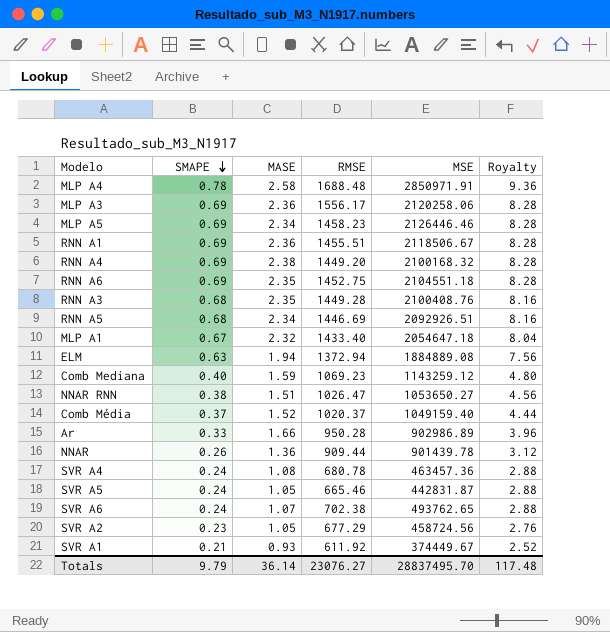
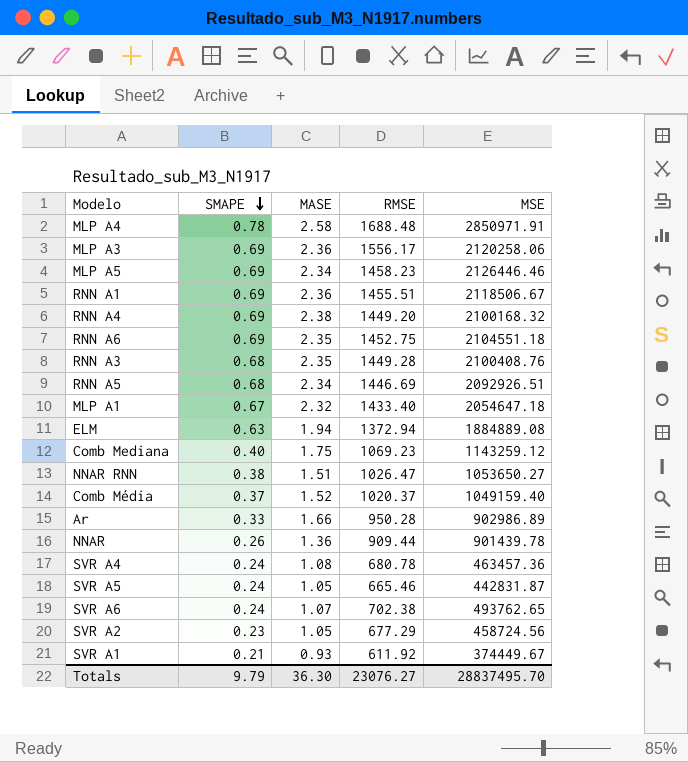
column Royalty | formula: [SMAPE] * 12 -> none
Comb Mediana | MASE: 1.59 -> 1.75
Totals | MASE: 36.14 -> 36.30

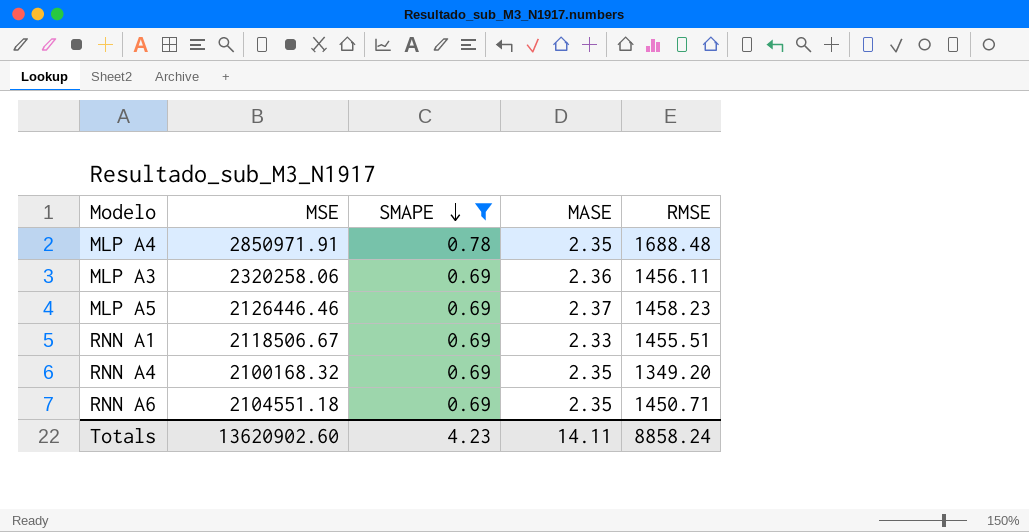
filter: none -> SMAPE >= 0.69
column MSE | position: 5 -> 2
MLP A4 | MASE: 2.58 -> 2.35
MLP A3 | MSE: 2120258.06 -> 2320258.06
MLP A3 | RMSE: 1556.17 -> 1456.11
MLP A5 | MASE: 2.34 -> 2.37
RNN A1 | MASE: 2.36 -> 2.33
RNN A4 | MASE: 2.38 -> 2.35
RNN A4 | RMSE: 1449.20 -> 1349.20
RNN A6 | RMSE: 1452.75 -> 1450.71
Totals | MSE: 28837495.70 -> 13620902.60
Totals | SMAPE: 9.79 -> 4.23
Totals | MASE: 36.30 -> 14.11
Totals | RMSE: 23076.27 -> 8858.24

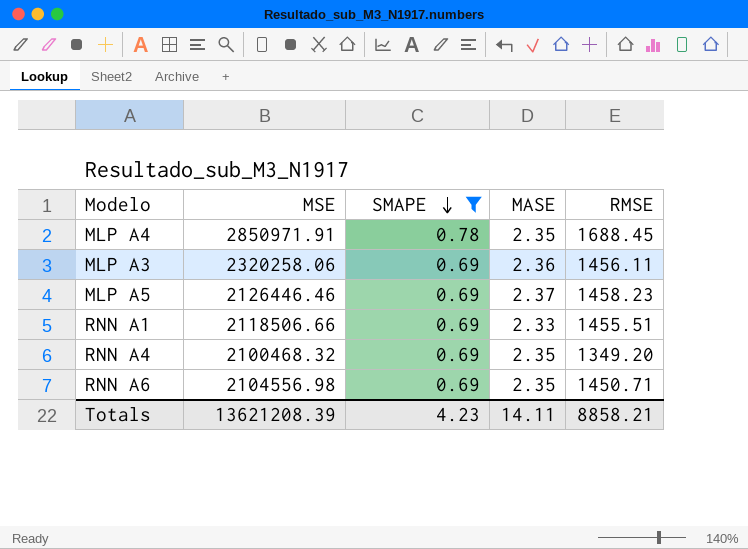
MLP A4 | RMSE: 1688.48 -> 1688.45
RNN A1 | MSE: 2118506.67 -> 2118506.66
RNN A4 | MSE: 2100168.32 -> 2100468.32
RNN A6 | MSE: 2104551.18 -> 2104556.98
Totals | MSE: 13620902.60 -> 13621208.39
Totals | RMSE: 8858.24 -> 8858.21

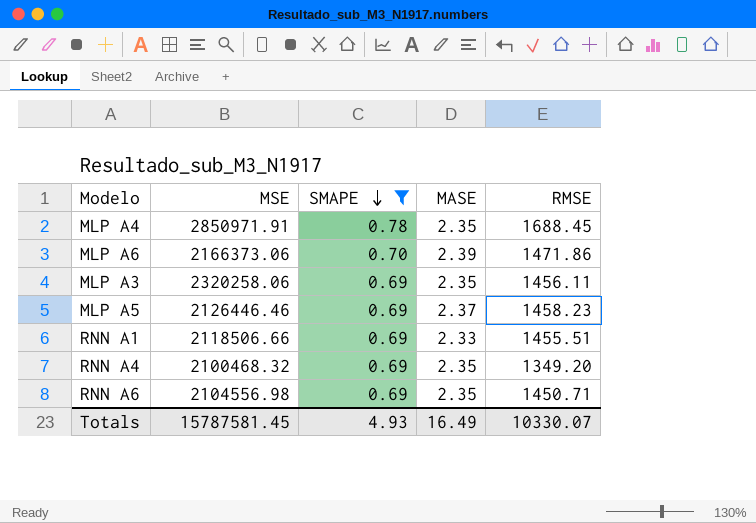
row MLP A6: none -> 2166373.06 | 0.70 | 2.39 | 1471.86
MLP A3 | MASE: 2.36 -> 2.35
Totals | MSE: 13621208.39 -> 15787581.45
Totals | SMAPE: 4.23 -> 4.93
Totals | MASE: 14.11 -> 16.49
Totals | RMSE: 8858.21 -> 10330.07

